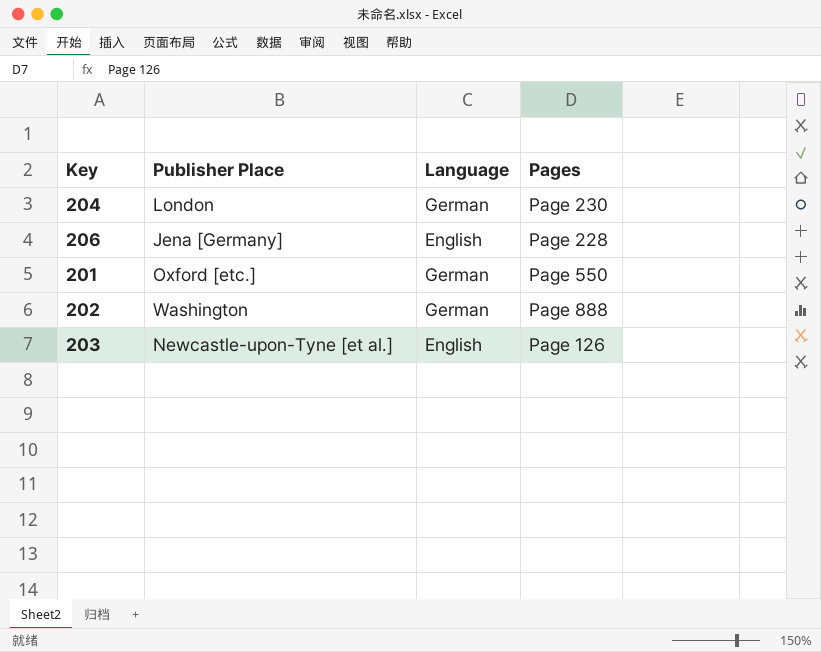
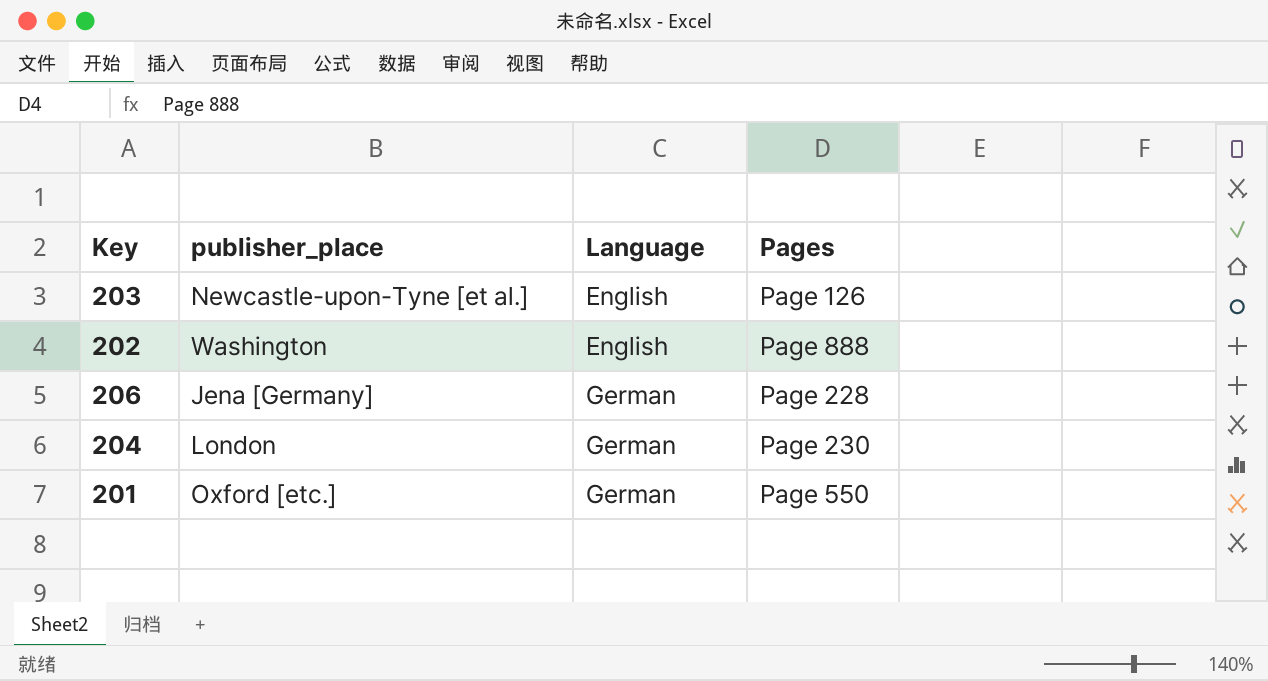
row order: none -> Language ascending
column name: Publisher Place -> publisher_place
202 | Language: German -> English
206 | Language: English -> German

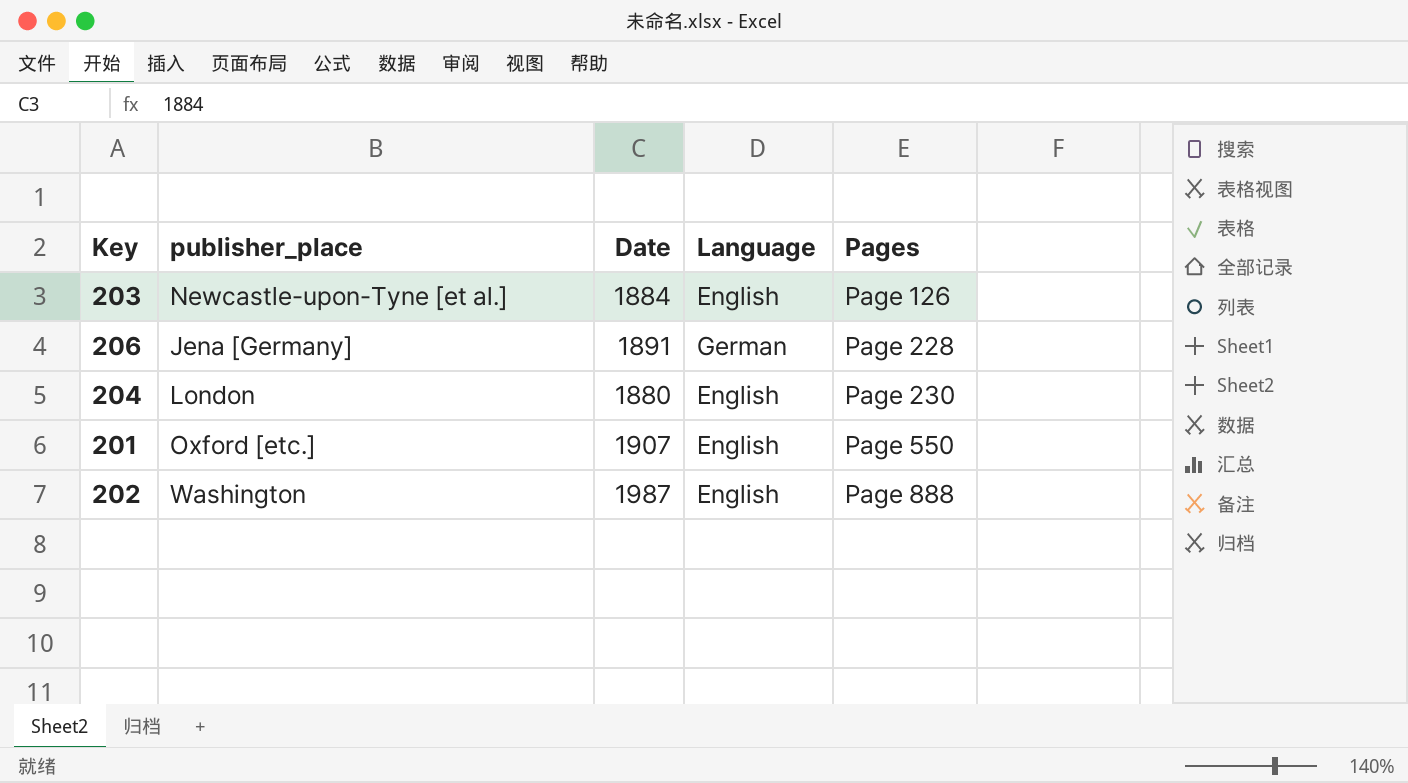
row order: Language ascending -> Pages ascending
column Date | position: none -> 3
204 | Language: German -> English
201 | Language: German -> English

